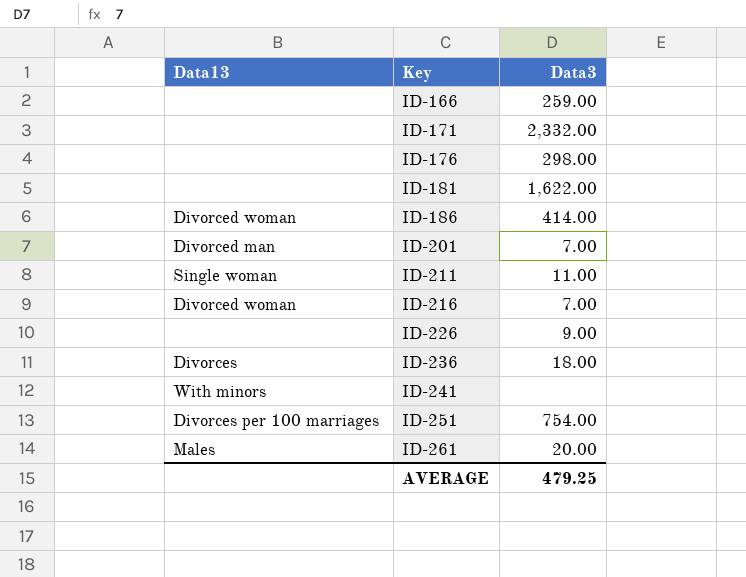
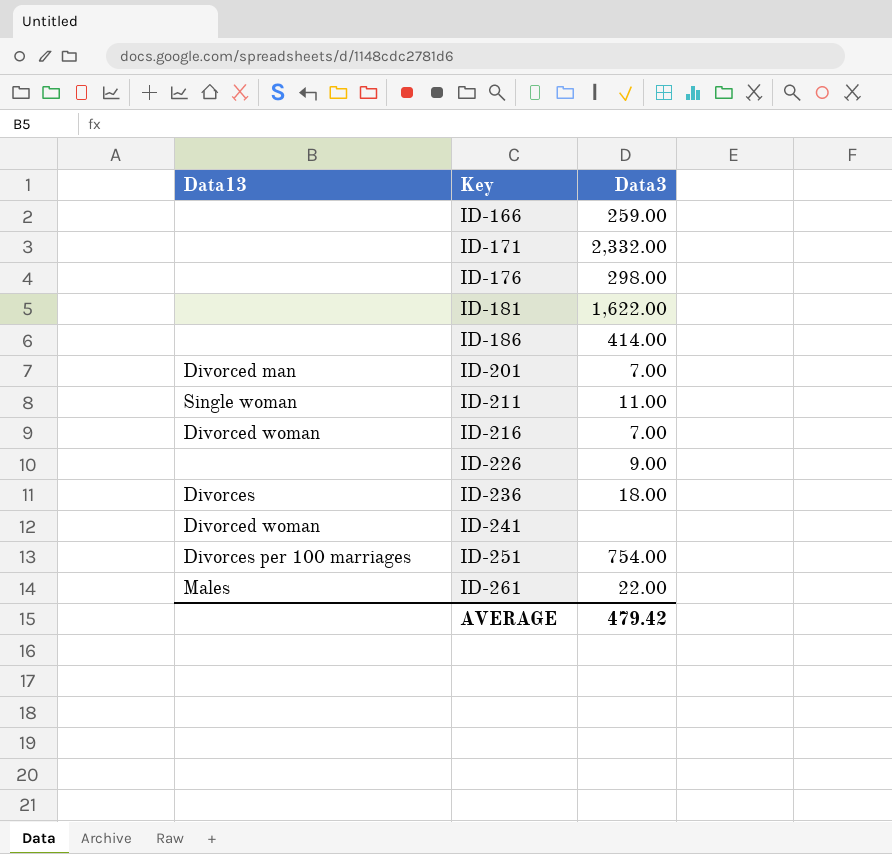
ID-186 | Data13: Divorced woman -> none
ID-241 | Data13: With minors -> Divorced woman
ID-261 | Data3: 20.00 -> 22.00
AVERAGE | Data3: 479.25 -> 479.42

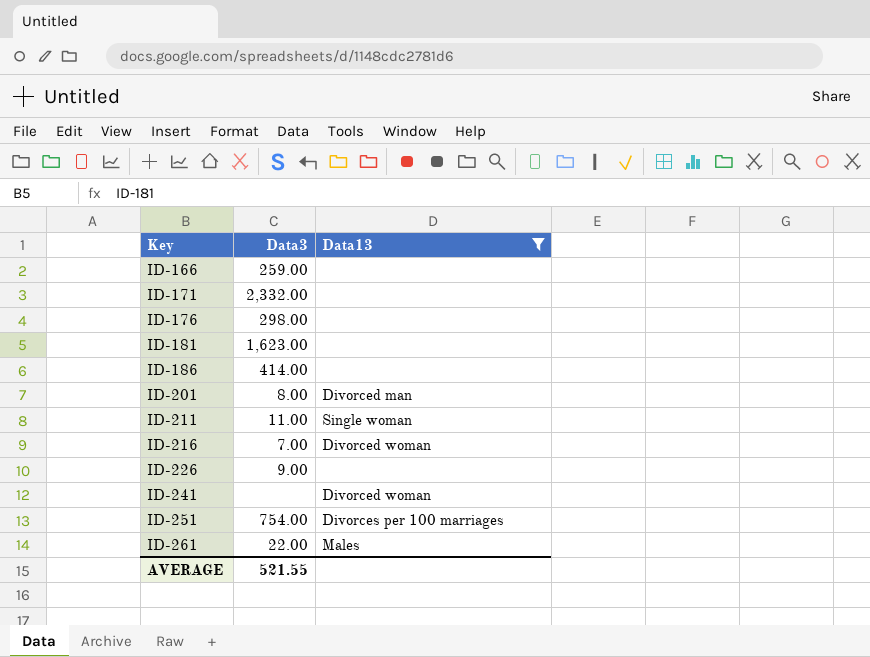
filter: none -> Data13 != Divorces
column Data13 | position: 1 -> 3
ID-181 | Data3: 1,622.00 -> 1,623.00
ID-201 | Data3: 7.00 -> 8.00
AVERAGE | Data3: 479.42 -> 521.55

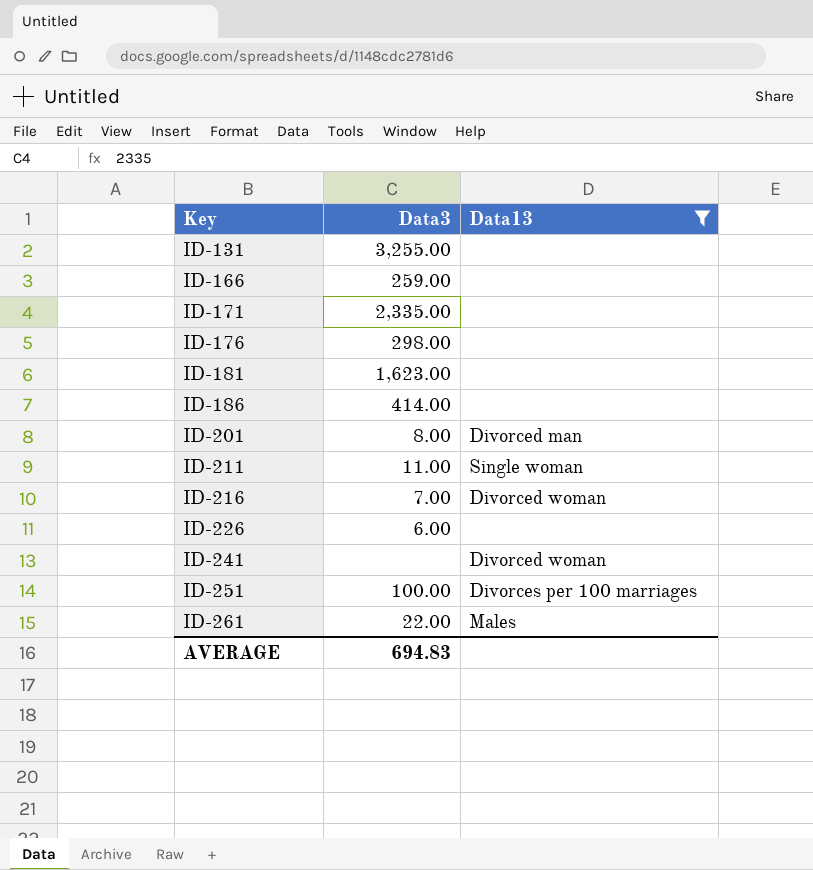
row ID-131: none -> 3,255.00 | none
ID-171 | Data3: 2,332.00 -> 2,335.00
ID-226 | Data3: 9.00 -> 6.00
ID-251 | Data3: 754.00 -> 100.00
AVERAGE | Data3: 521.55 -> 694.83

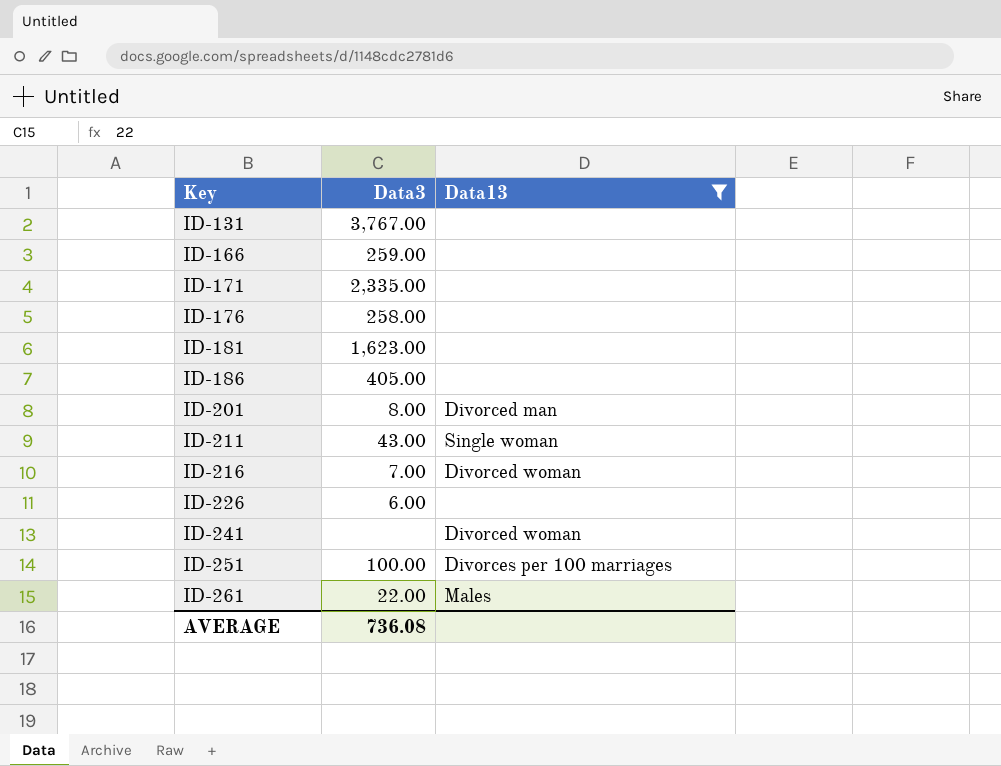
ID-131 | Data3: 3,255.00 -> 3,767.00
ID-176 | Data3: 298.00 -> 258.00
ID-186 | Data3: 414.00 -> 405.00
ID-211 | Data3: 11.00 -> 43.00
AVERAGE | Data3: 694.83 -> 736.08

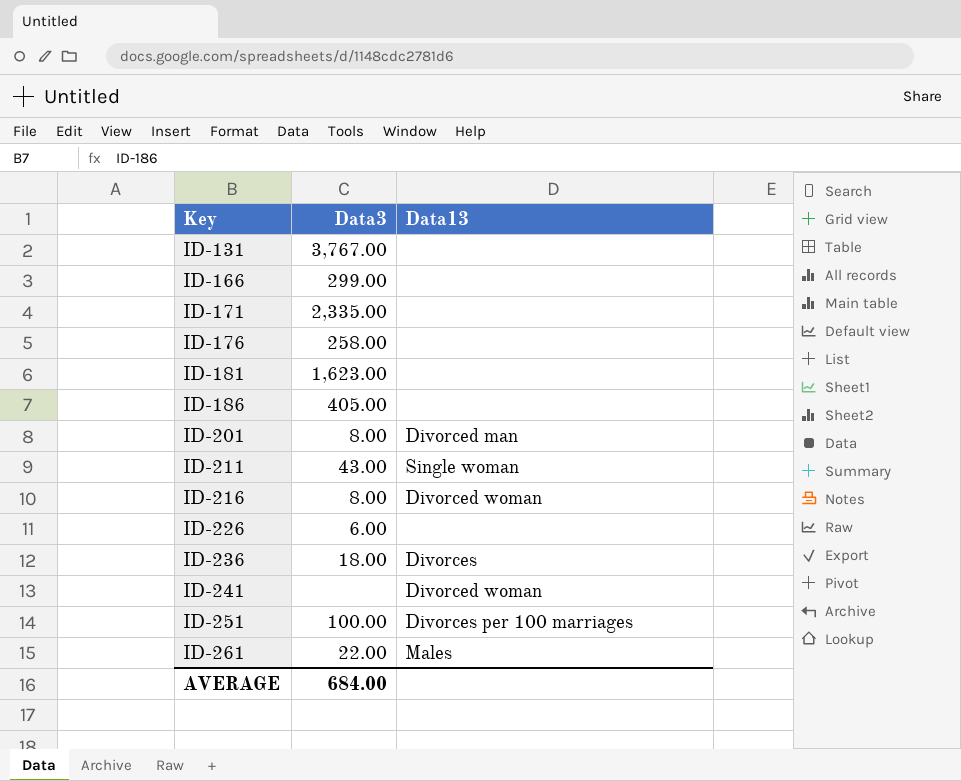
filter: Data13 != Divorces -> none
ID-166 | Data3: 259.00 -> 299.00
ID-216 | Data3: 7.00 -> 8.00
AVERAGE | Data3: 736.08 -> 684.00

